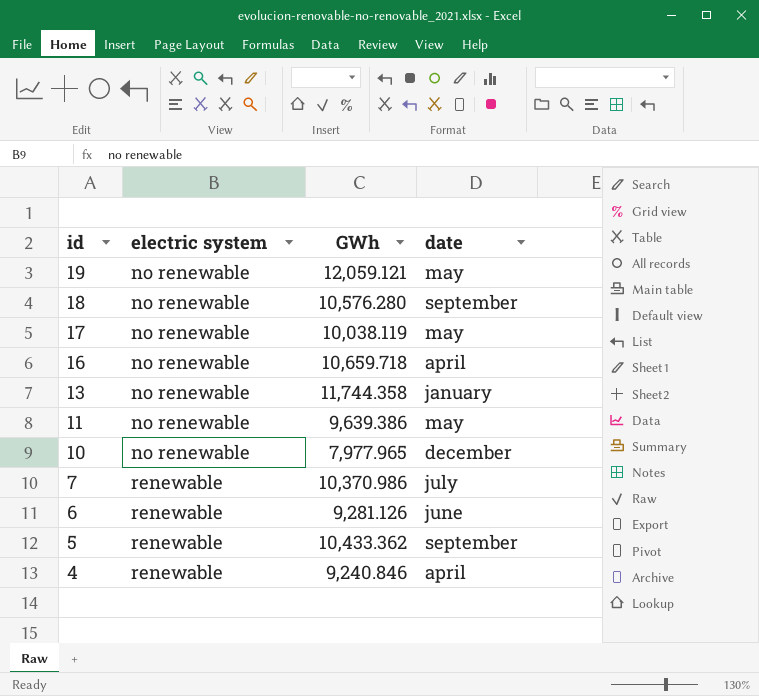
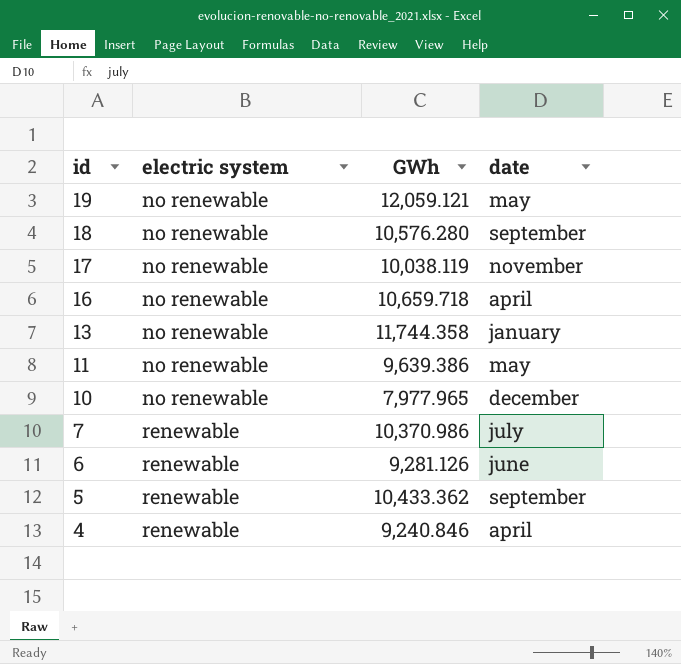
17 | date: may -> november

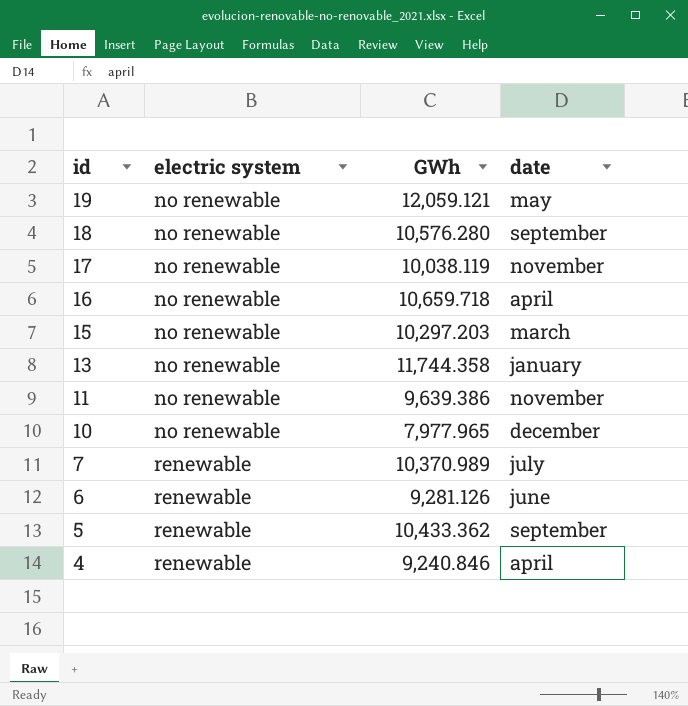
row 15: none -> no renewable | 10,297.203 | march
11 | date: may -> november
7 | GWh: 10,370.986 -> 10,370.989

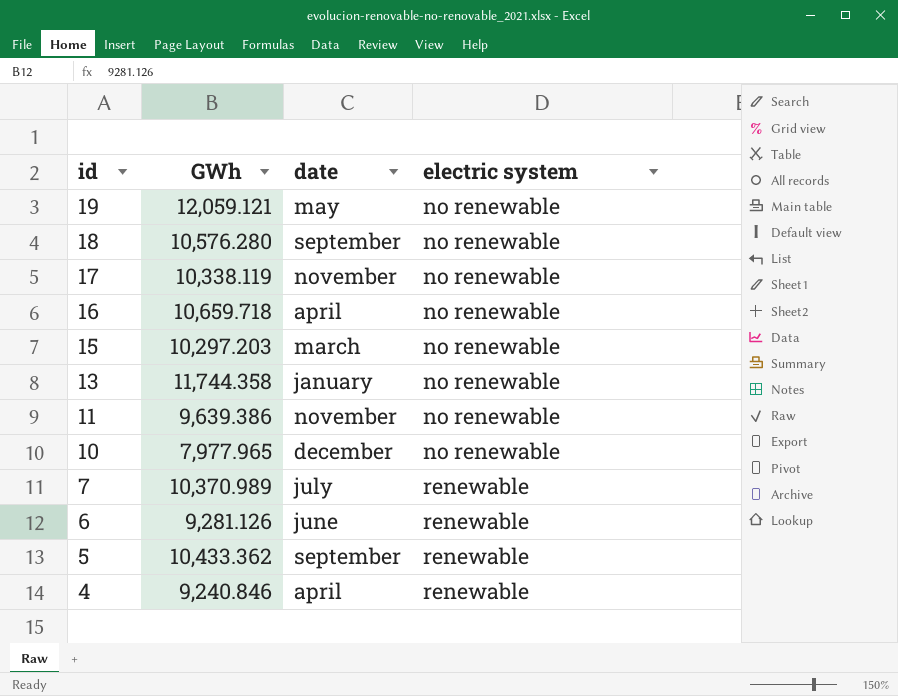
column electric system | position: 2 -> 4
17 | GWh: 10,038.119 -> 10,338.119

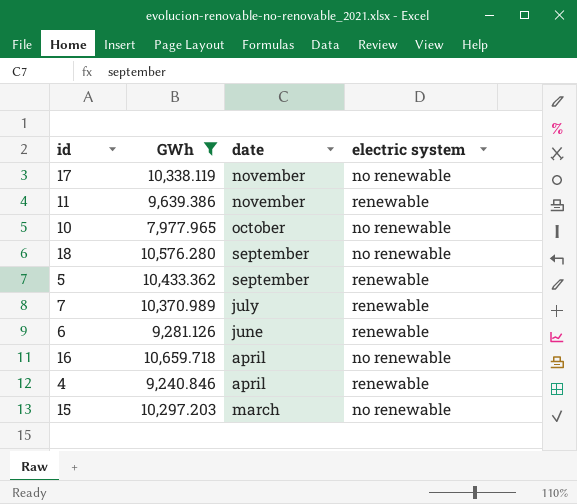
filter: none -> GWh <= 10,659.718
row order: id descending -> date descending
11 | electric system: no renewable -> renewable
10 | date: december -> october

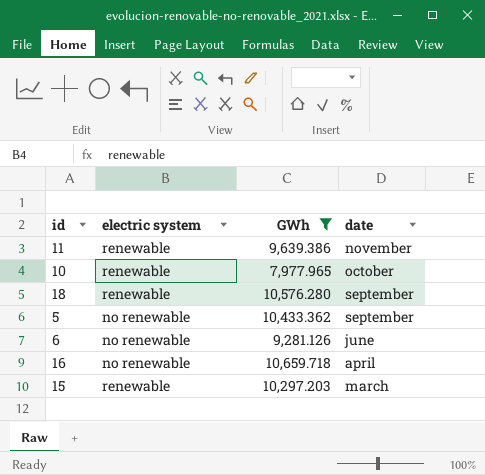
column electric system | position: 4 -> 2
row 17: 10,338.119 | november | no renewable -> none
row 7: 10,370.989 | july | renewable -> none
row 4: 9,240.846 | april | renewable -> none
10 | electric system: no renewable -> renewable
18 | electric system: no renewable -> renewable
5 | electric system: renewable -> no renewable
6 | electric system: renewable -> no renewable
15 | electric system: no renewable -> renewable

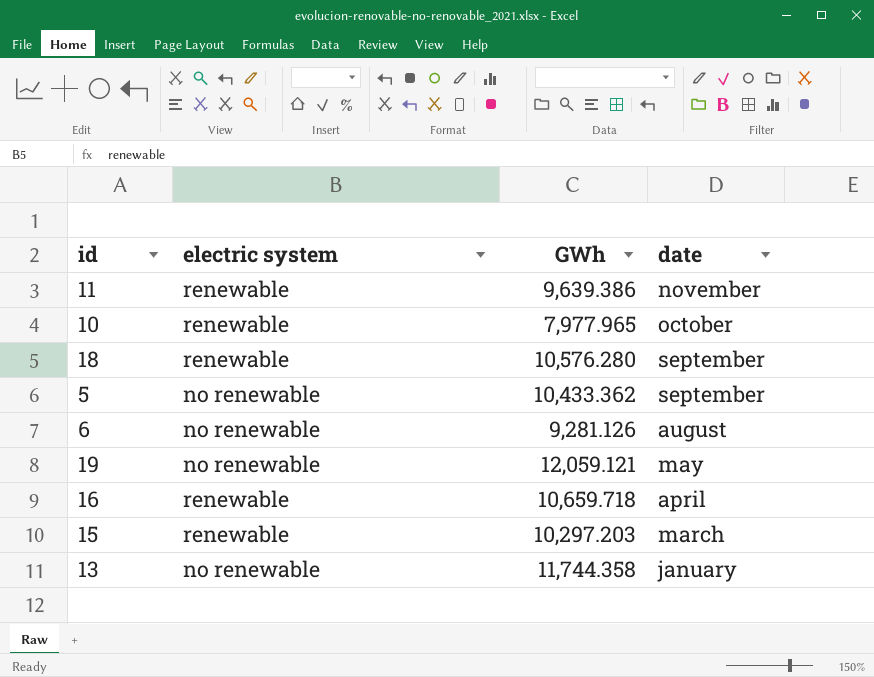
filter: GWh <= 10,659.718 -> none
6 | date: june -> august
16 | electric system: no renewable -> renewable

